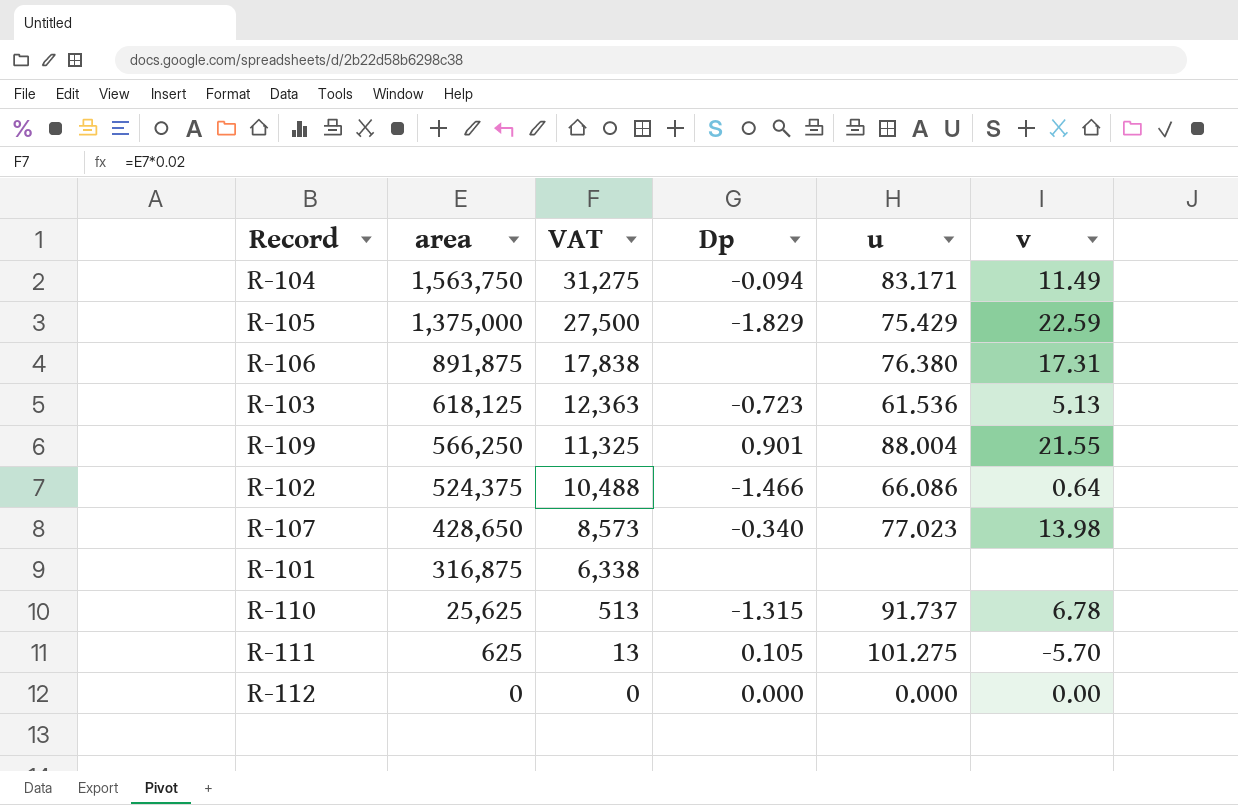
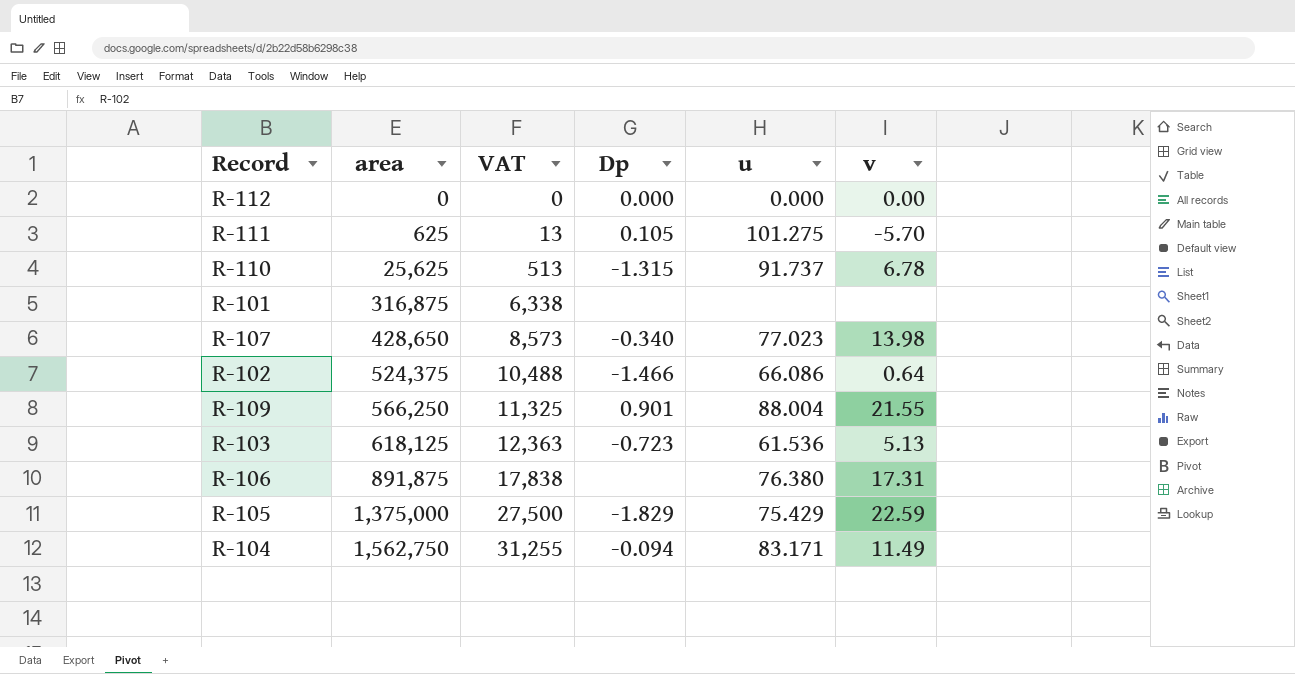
row order: area descending -> area ascending
R-104 | area: 1,563,750 -> 1,562,750
R-104 | VAT: 31,275 -> 31,255

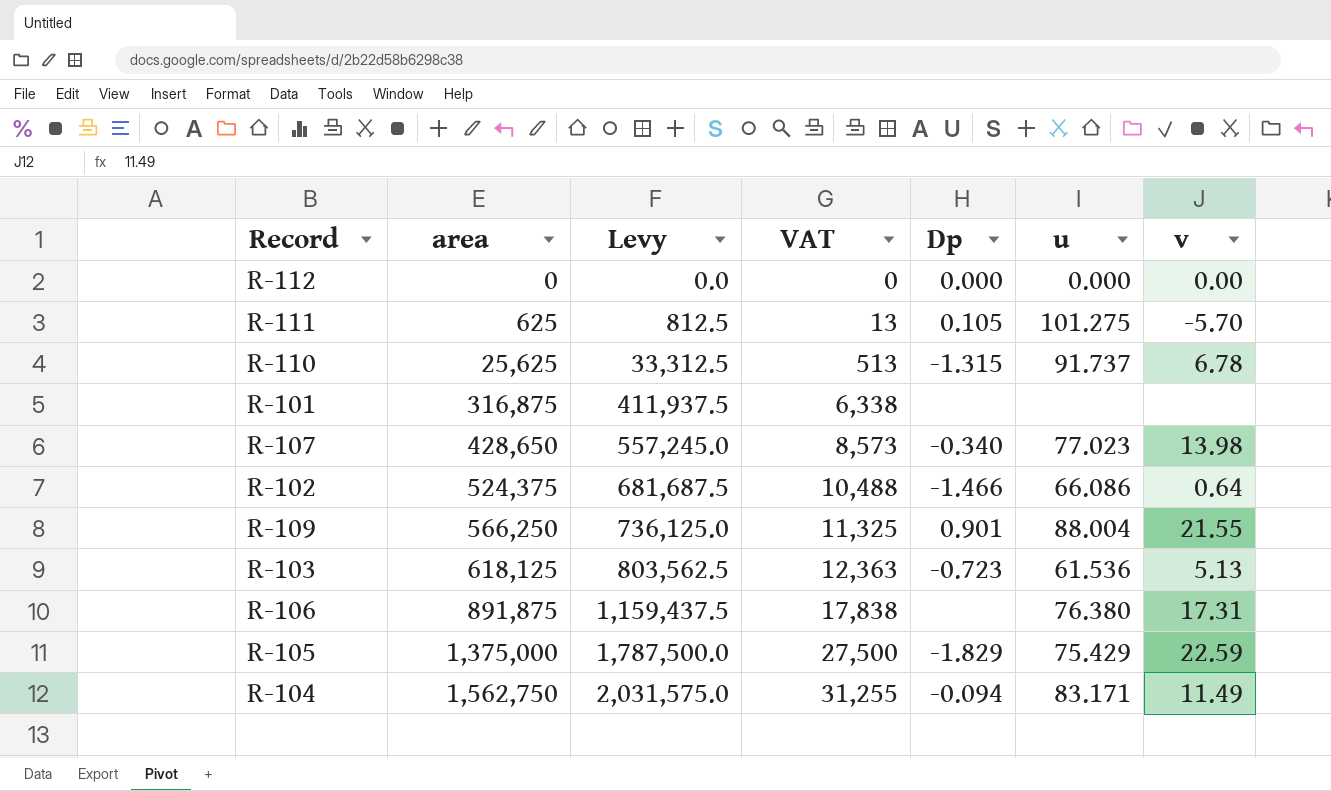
column Levy | formula: none -> [area] * 1.3

